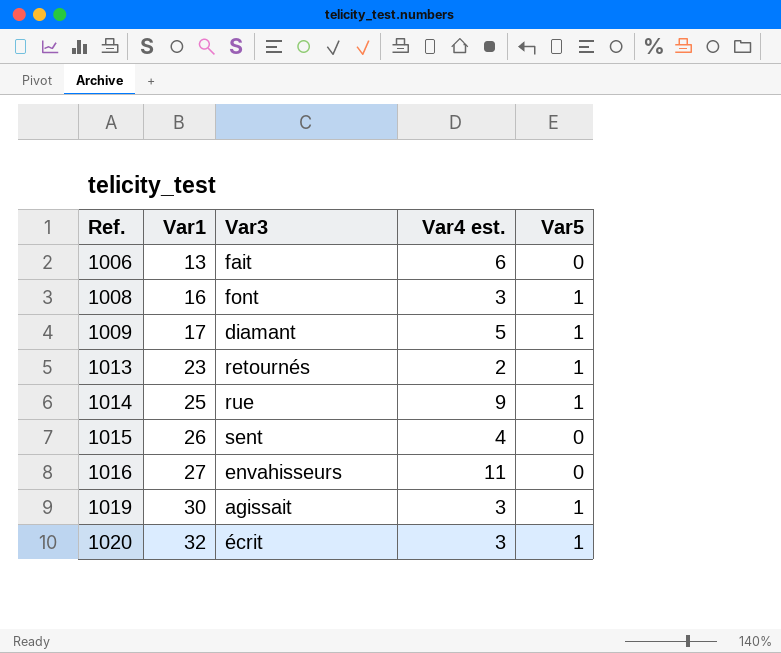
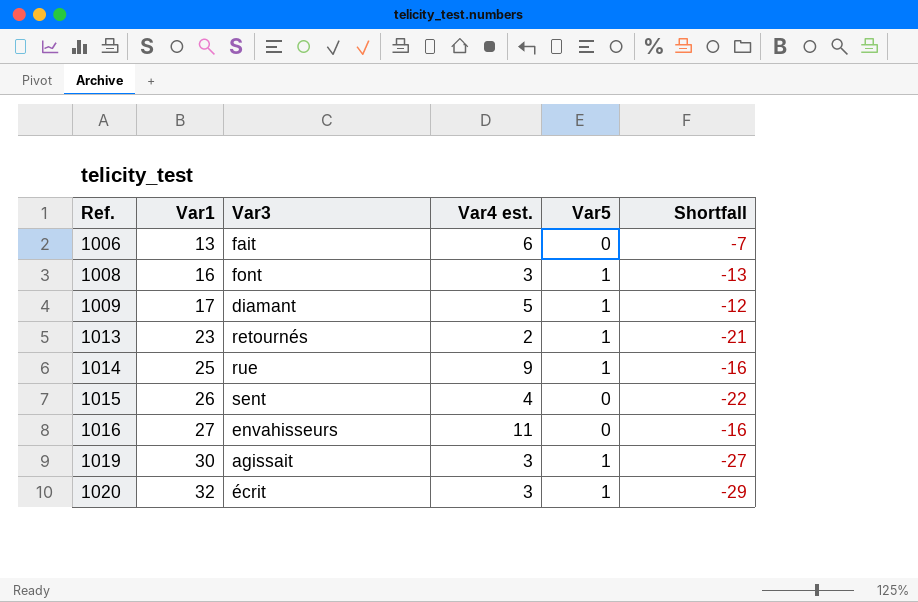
column Shortfall | formula: none -> [Var4 est.] - [Var1]

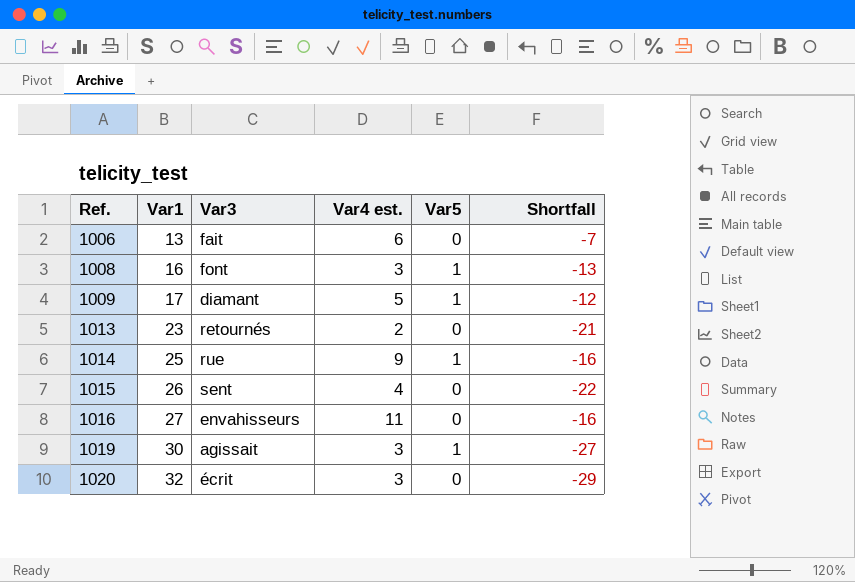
1013 | Var5: 1 -> 0
1020 | Var5: 1 -> 0

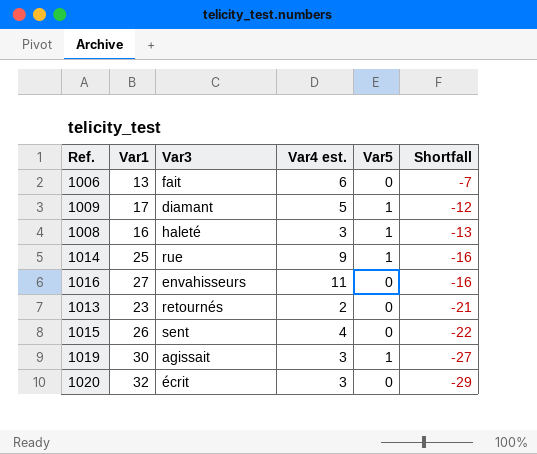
row order: Ref. ascending -> Shortfall descending
1008 | Var3: font -> haleté

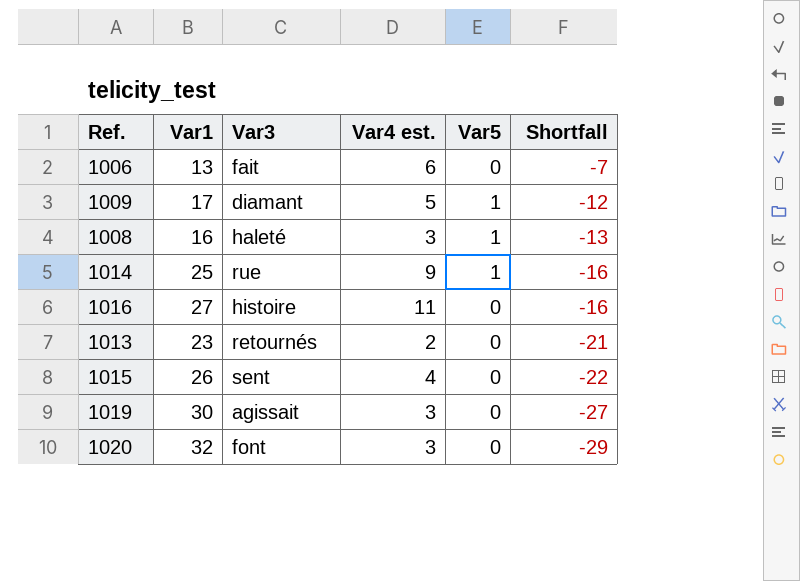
1016 | Var3: envahisseurs -> histoire
1019 | Var5: 1 -> 0
1020 | Var3: écrit -> font

